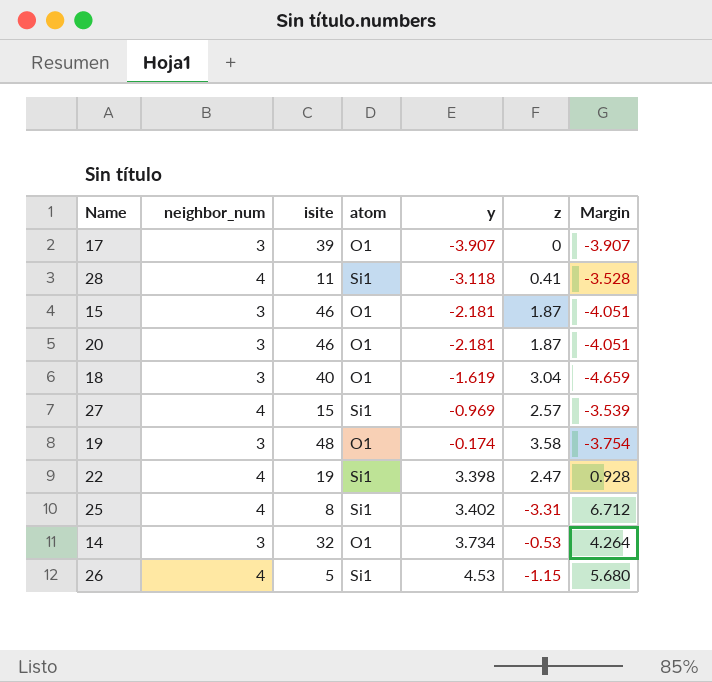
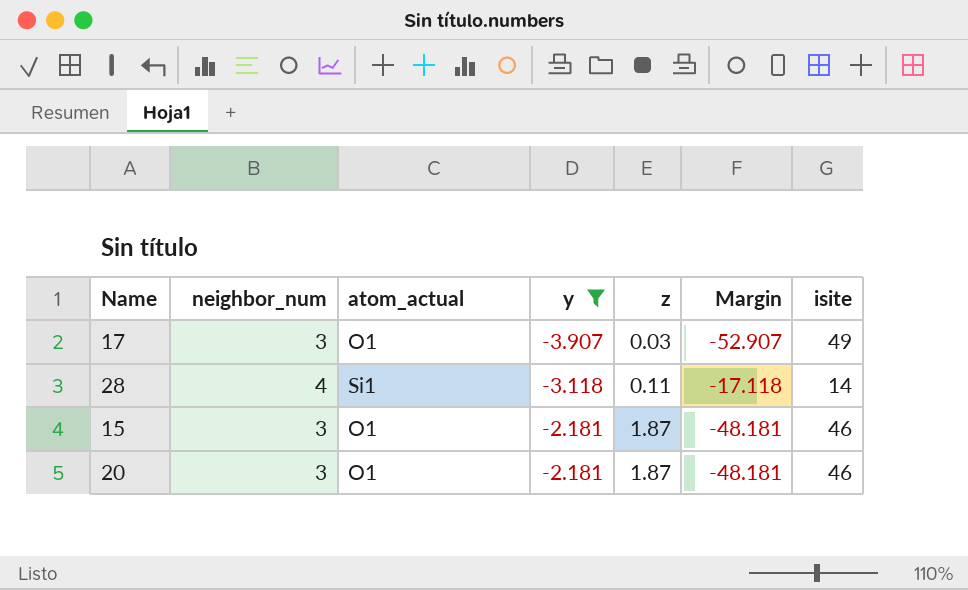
filter: none -> y <= -2.181
column name: atom -> atom_actual
column Margin | formula: [y] - [z] -> [y] - [isite]
column isite | position: 3 -> 7
17 | z: 0 -> 0.03
17 | isite: 39 -> 49
28 | z: 0.41 -> 0.11
28 | isite: 11 -> 14

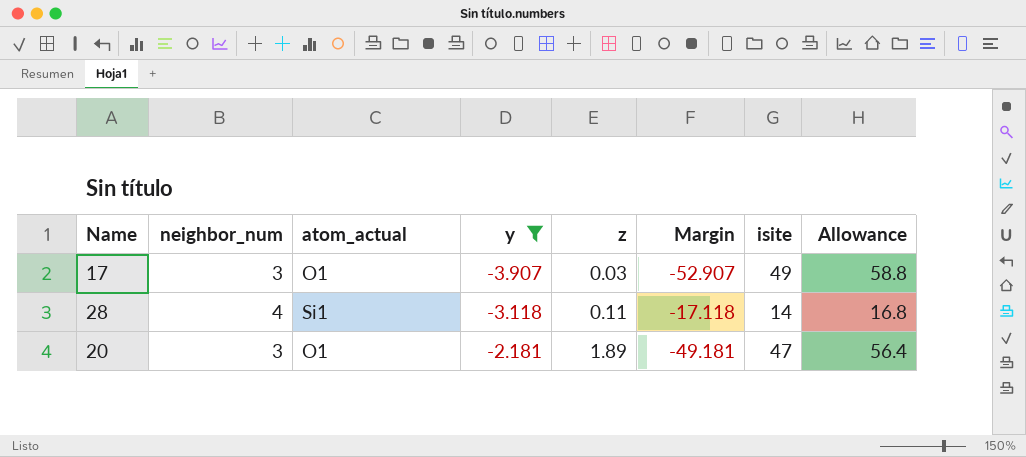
column Allowance | formula: none -> [isite] * 1.2
row 15: 3 | O1 | -2.181 | 1.87 | -48.181 | 46 -> none
20 | z: 1.87 -> 1.89
20 | Margin: -48.181 -> -49.181
20 | isite: 46 -> 47

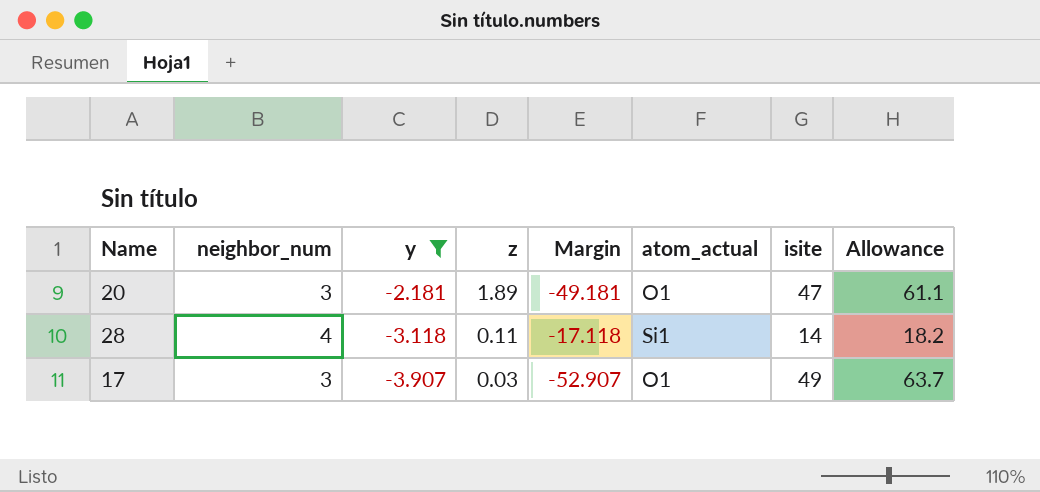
row order: y ascending -> y descending
column atom_actual | position: 3 -> 6
column Allowance | formula: [isite] * 1.2 -> [isite] * 1.3

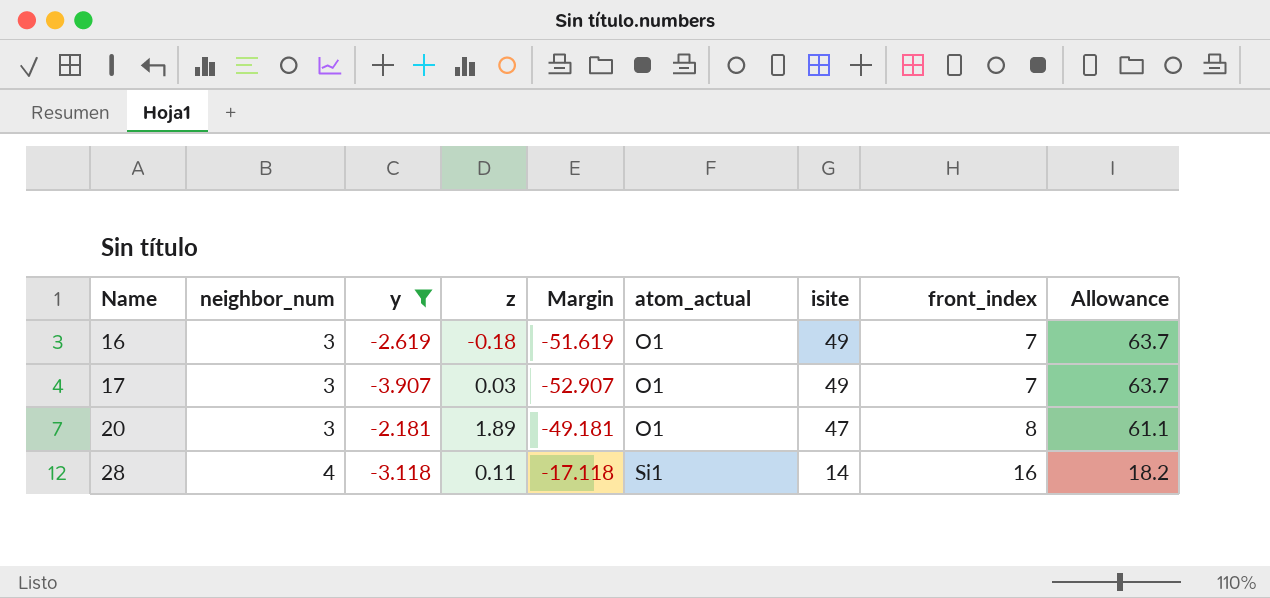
row order: y descending -> Name ascending
column front_index | position: none -> 8
row 16: none -> 3 | -2.619 | -0.18 | -51.619 | O1 | 49 | 7 | 63.7

